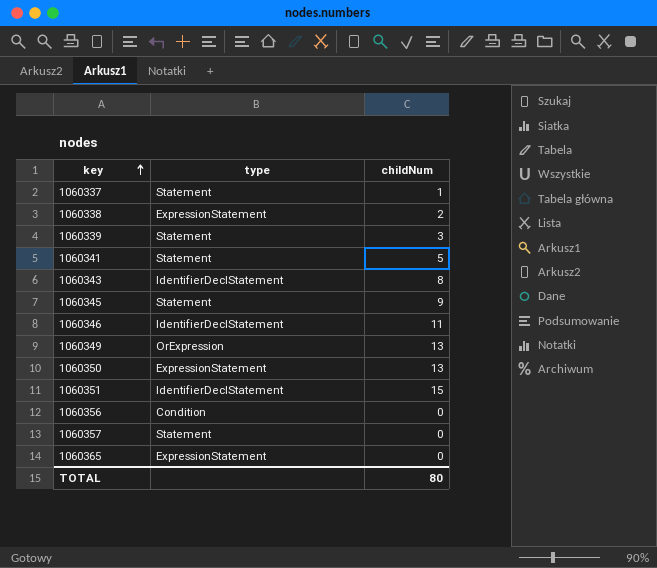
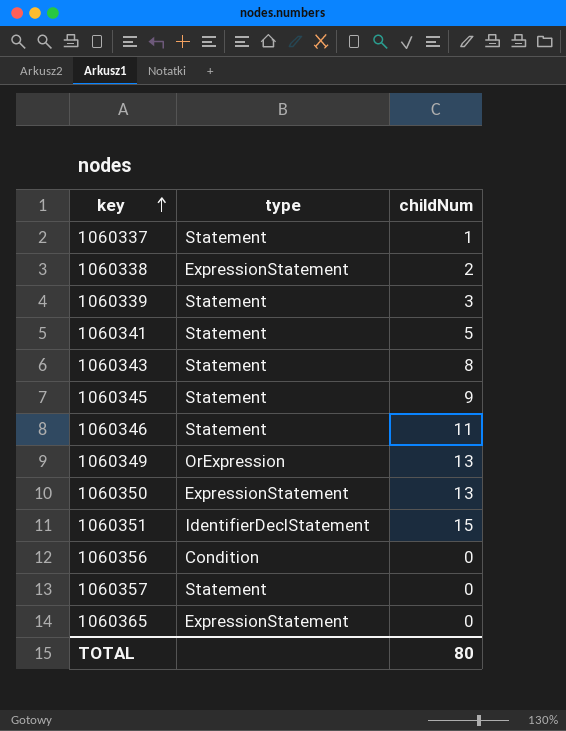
1060343 | type: IdentifierDeclStatement -> Statement
1060346 | type: IdentifierDeclStatement -> Statement

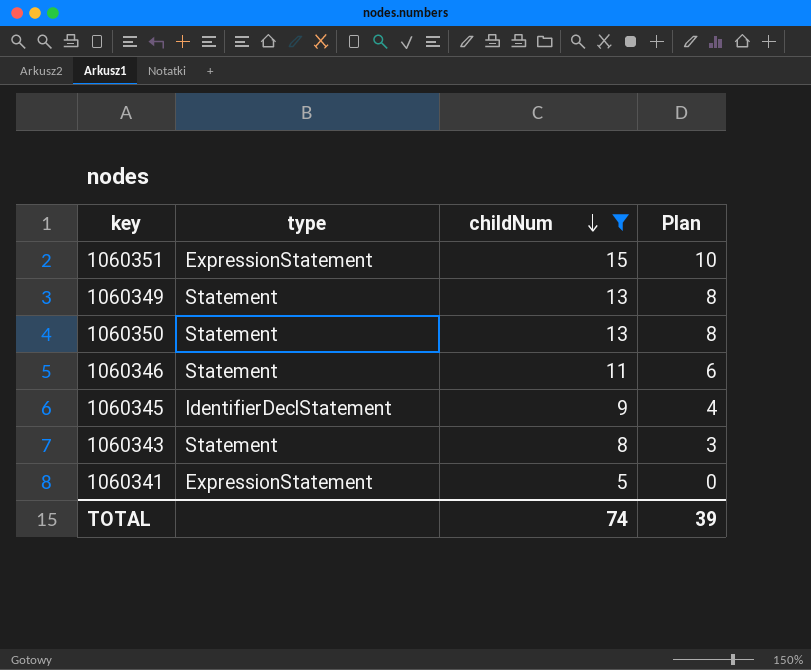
filter: none -> childNum >= 5
row order: key ascending -> childNum descending
column Plan | formula: none -> [childNum] - 5
1060351 | type: IdentifierDeclStatement -> ExpressionStatement
1060349 | type: OrExpression -> Statement
1060350 | type: ExpressionStatement -> Statement
1060345 | type: Statement -> IdentifierDeclStatement
1060341 | type: Statement -> ExpressionStatement
TOTAL | childNum: 80 -> 74

